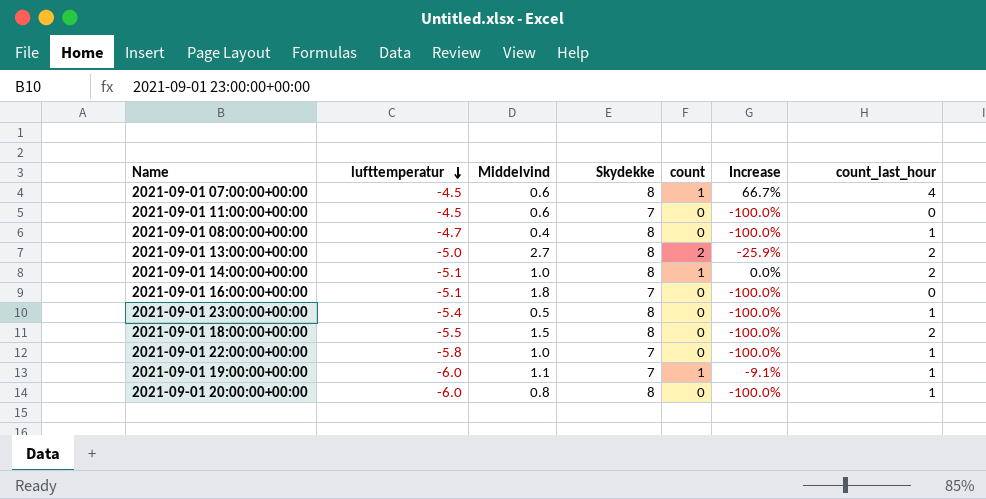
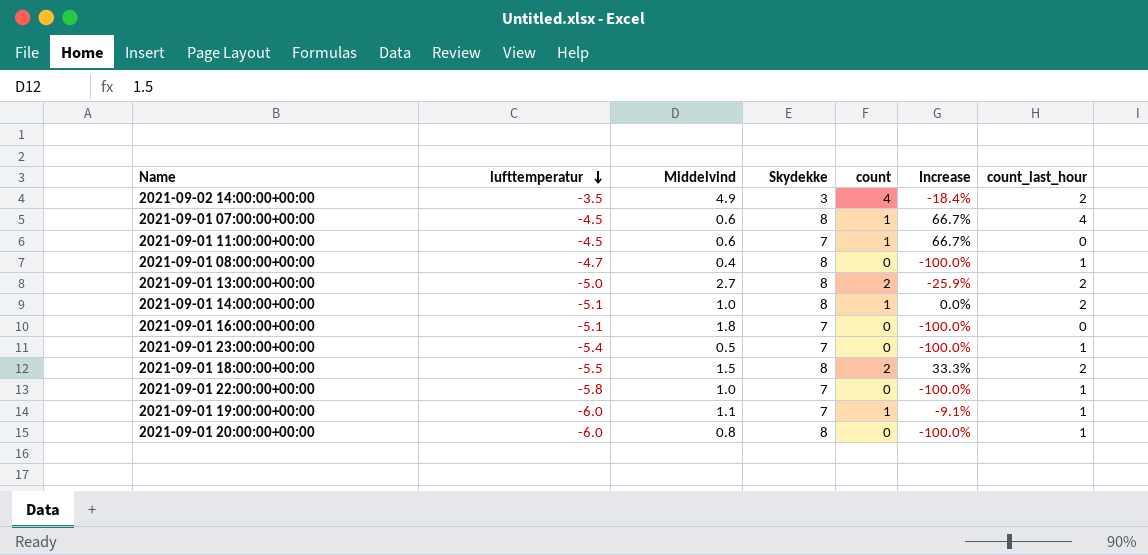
row 2021-09-02 14:00:00+00:00: none -> -3.5 | 4.9 | 3 | 4 | -18.4% | 2
2021-09-01 11:00:00+00:00 | count: 0 -> 1
2021-09-01 11:00:00+00:00 | Increase: -100.0% -> 66.7%
2021-09-01 23:00:00+00:00 | Skydekke: 8 -> 7
2021-09-01 18:00:00+00:00 | count: 0 -> 2
2021-09-01 18:00:00+00:00 | Increase: -100.0% -> 33.3%

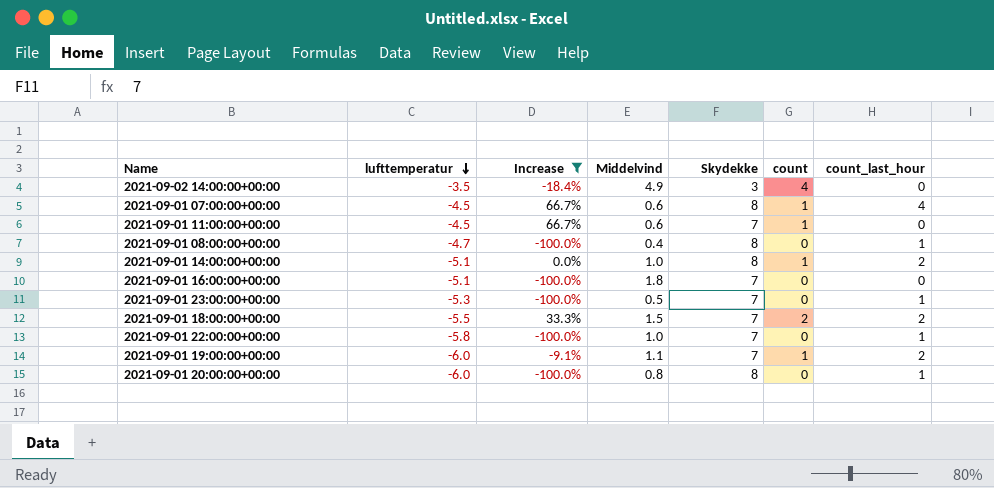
filter: none -> Increase != -25.9%
column Increase | position: 6 -> 3
2021-09-02 14:00:00+00:00 | count_last_hour: 2 -> 0
2021-09-01 23:00:00+00:00 | lufttemperatur: -5.4 -> -5.3
2021-09-01 18:00:00+00:00 | Skydekke: 8 -> 7
2021-09-01 19:00:00+00:00 | count_last_hour: 1 -> 2

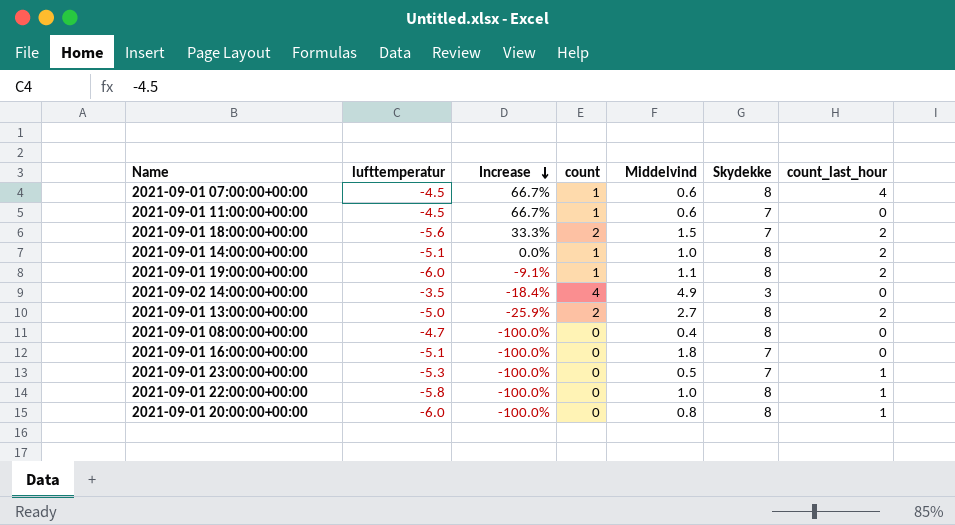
filter: Increase != -25.9% -> none
row order: lufttemperatur descending -> Increase descending
column count | position: 6 -> 4
2021-09-01 18:00:00+00:00 | lufttemperatur: -5.5 -> -5.6
2021-09-01 19:00:00+00:00 | Skydekke: 7 -> 8
2021-09-01 08:00:00+00:00 | count_last_hour: 1 -> 0
2021-09-01 22:00:00+00:00 | Skydekke: 7 -> 8

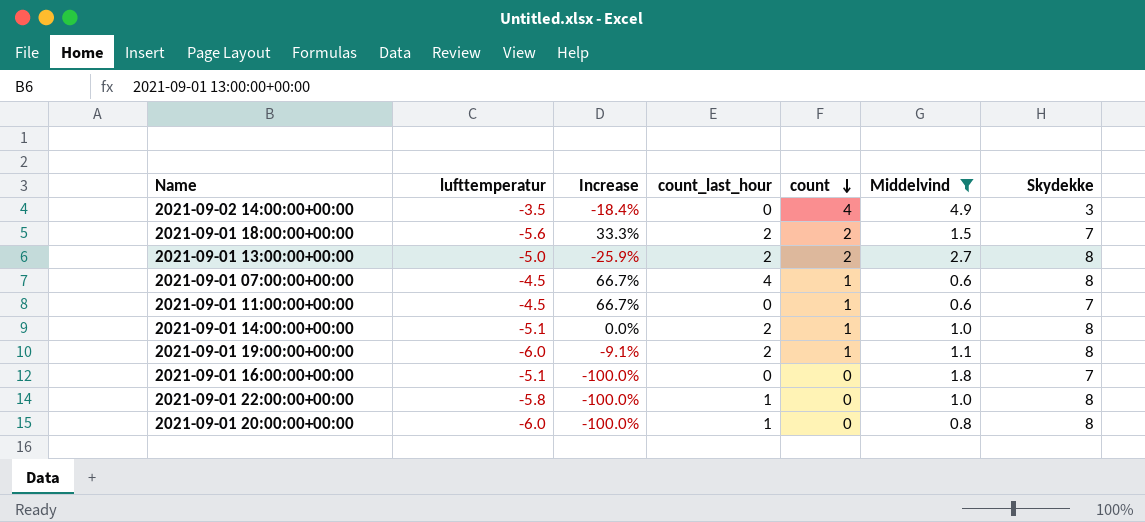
filter: none -> Middelvind >= 0.6
row order: Increase descending -> count descending
column count_last_hour | position: 7 -> 4

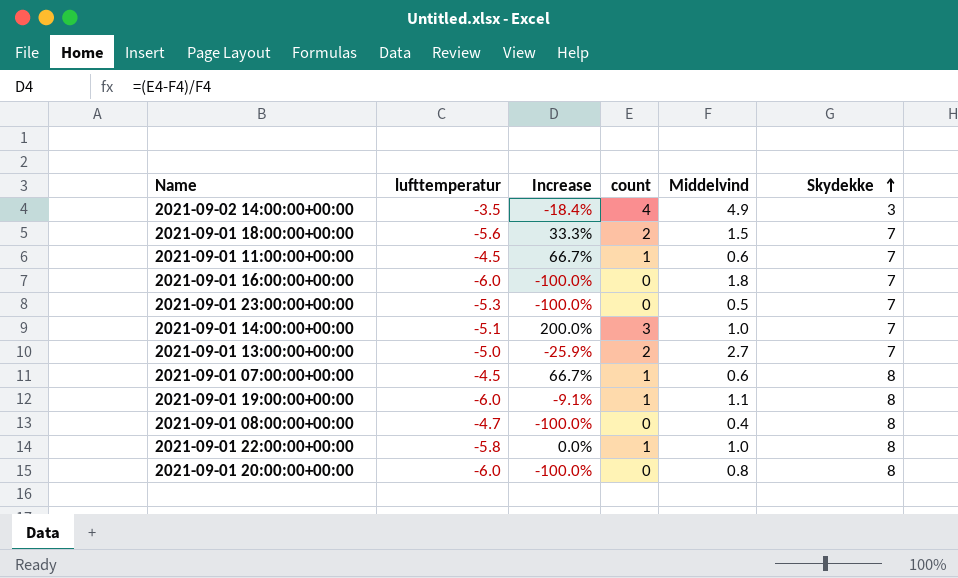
filter: Middelvind >= 0.6 -> none
row order: count descending -> Skydekke ascending
column count_last_hour | position: 4 -> none
2021-09-01 16:00:00+00:00 | lufttemperatur: -5.1 -> -6.0
2021-09-01 14:00:00+00:00 | Increase: 0.0% -> 200.0%
2021-09-01 14:00:00+00:00 | count: 1 -> 3
2021-09-01 14:00:00+00:00 | Skydekke: 8 -> 7
2021-09-01 13:00:00+00:00 | Skydekke: 8 -> 7
2021-09-01 22:00:00+00:00 | Increase: -100.0% -> 0.0%
2021-09-01 22:00:00+00:00 | count: 0 -> 1

